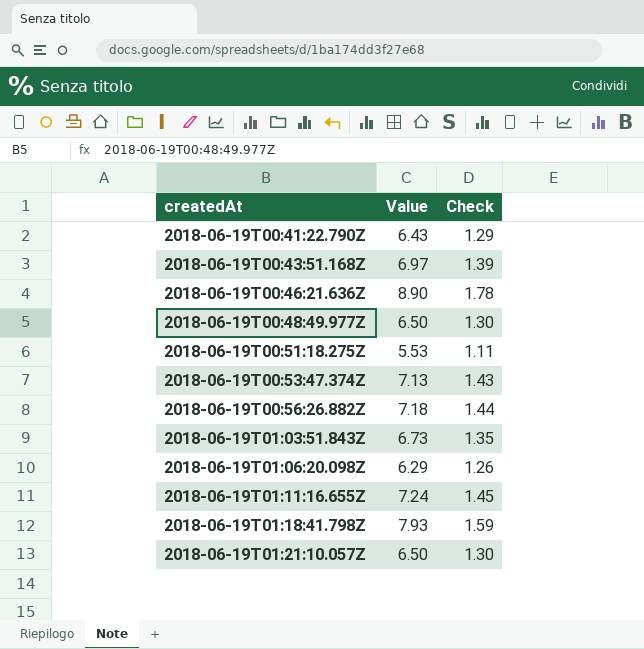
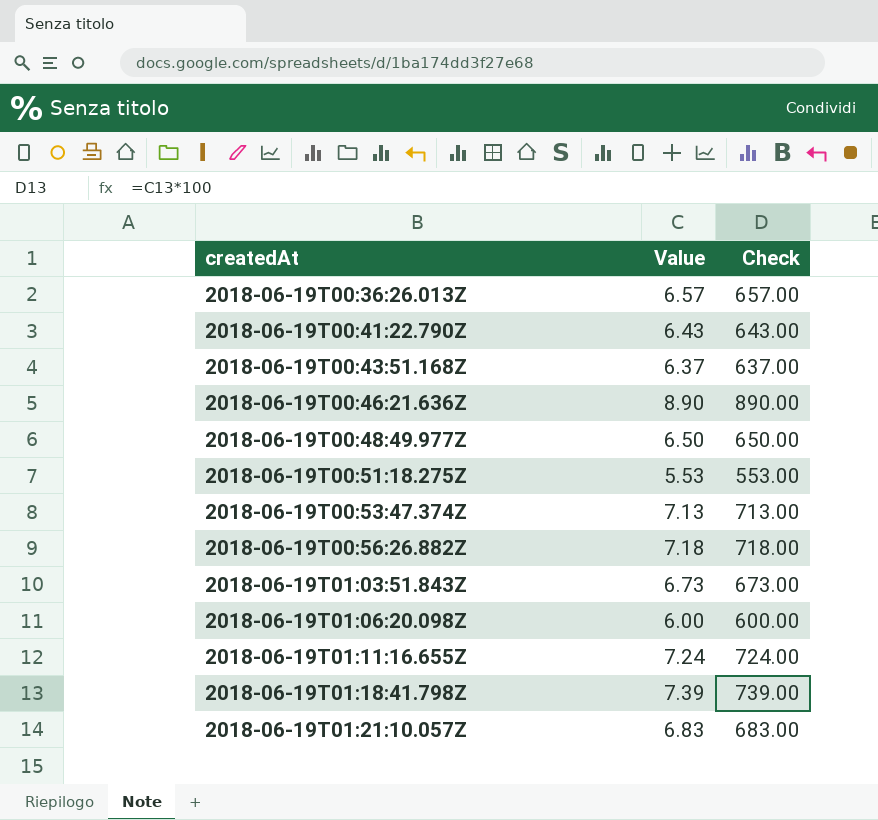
column Check | formula: [Value] * 0.2 -> [Value] * 100
row 2018-06-19T00:36:26.013Z: none -> 6.57 | 657.00
2018-06-19T00:43:51.168Z | Value: 6.97 -> 6.37
2018-06-19T01:06:20.098Z | Value: 6.29 -> 6.00
2018-06-19T01:18:41.798Z | Value: 7.93 -> 7.39
2018-06-19T01:21:10.057Z | Value: 6.50 -> 6.83

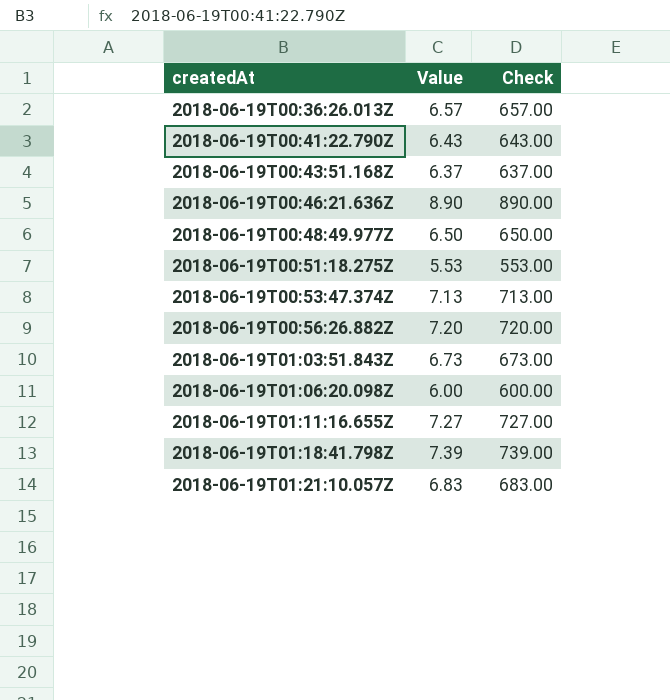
2018-06-19T00:56:26.882Z | Value: 7.18 -> 7.20
2018-06-19T00:56:26.882Z | Check: 718.00 -> 720.00
2018-06-19T01:11:16.655Z | Value: 7.24 -> 7.27
2018-06-19T01:11:16.655Z | Check: 724.00 -> 727.00

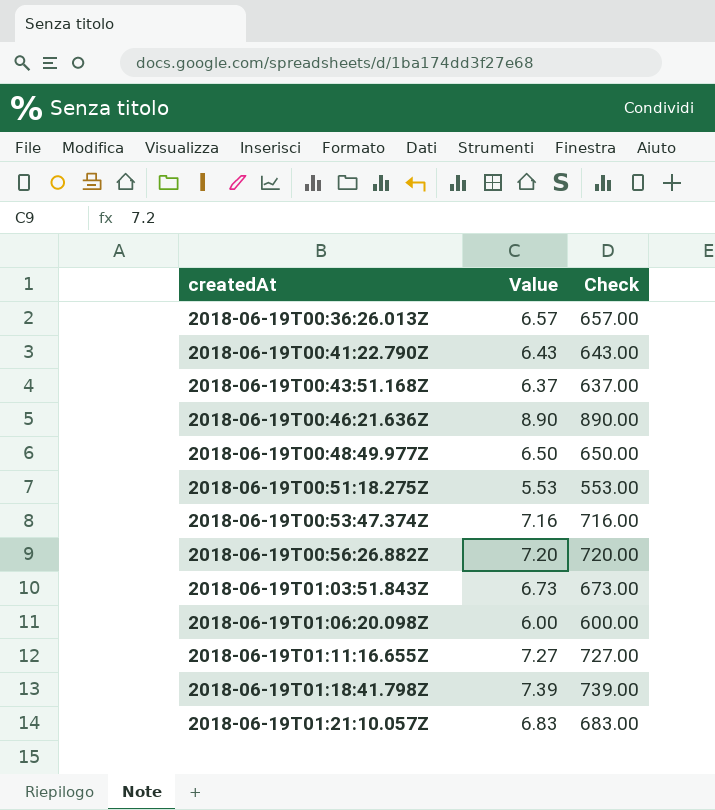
2018-06-19T00:53:47.374Z | Value: 7.13 -> 7.16
2018-06-19T00:53:47.374Z | Check: 713.00 -> 716.00

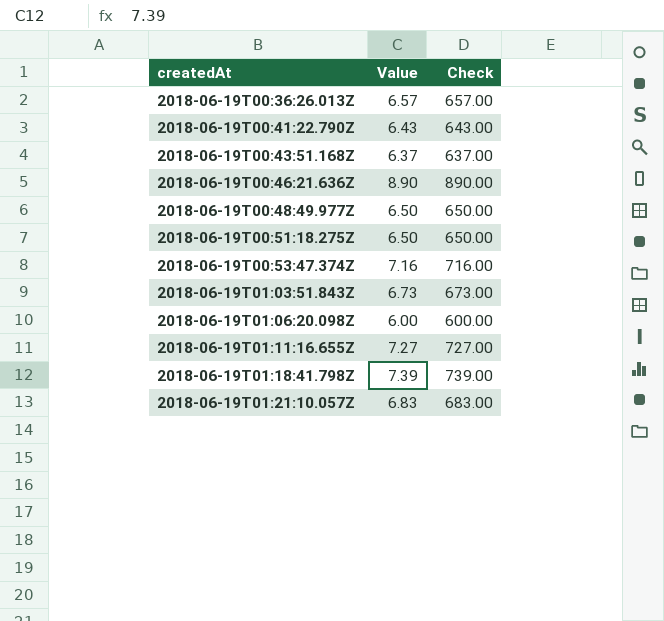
row 2018-06-19T00:56:26.882Z: 7.20 | 720.00 -> none
2018-06-19T00:51:18.275Z | Value: 5.53 -> 6.50
2018-06-19T00:51:18.275Z | Check: 553.00 -> 650.00

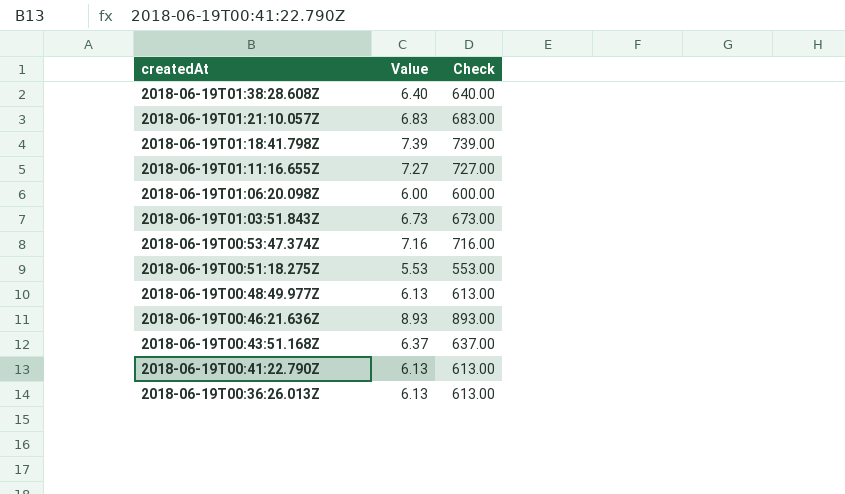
row order: createdAt ascending -> createdAt descending
row 2018-06-19T01:38:28.608Z: none -> 6.40 | 640.00
2018-06-19T00:51:18.275Z | Value: 6.50 -> 5.53
2018-06-19T00:51:18.275Z | Check: 650.00 -> 553.00
2018-06-19T00:48:49.977Z | Value: 6.50 -> 6.13
2018-06-19T00:48:49.977Z | Check: 650.00 -> 613.00
2018-06-19T00:46:21.636Z | Value: 8.90 -> 8.93
2018-06-19T00:46:21.636Z | Check: 890.00 -> 893.00
2018-06-19T00:41:22.790Z | Value: 6.43 -> 6.13
2018-06-19T00:41:22.790Z | Check: 643.00 -> 613.00
2018-06-19T00:36:26.013Z | Value: 6.57 -> 6.13
2018-06-19T00:36:26.013Z | Check: 657.00 -> 613.00

